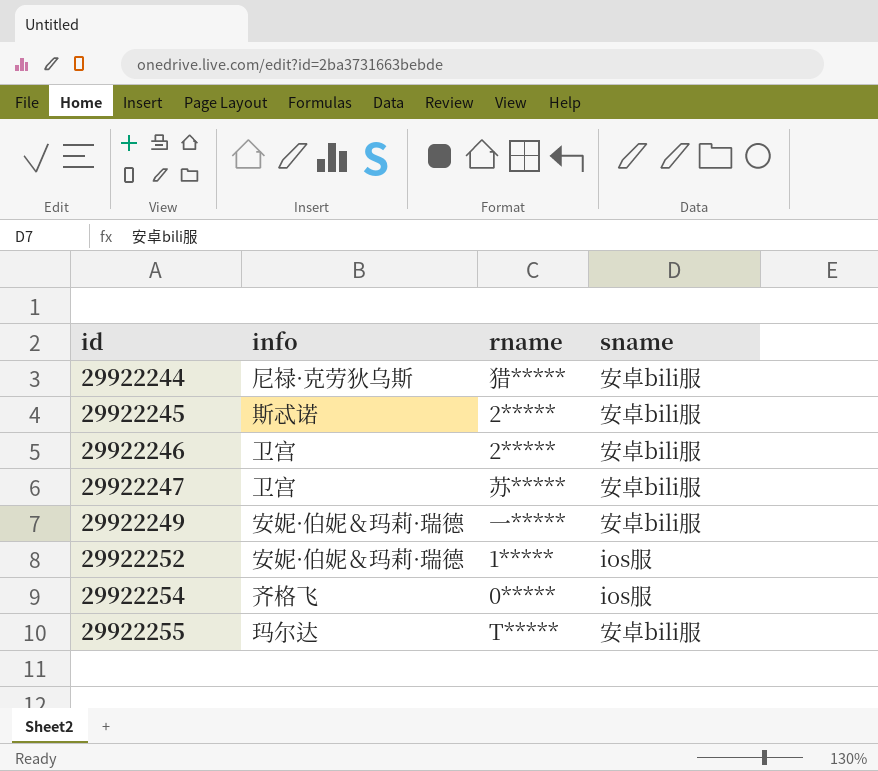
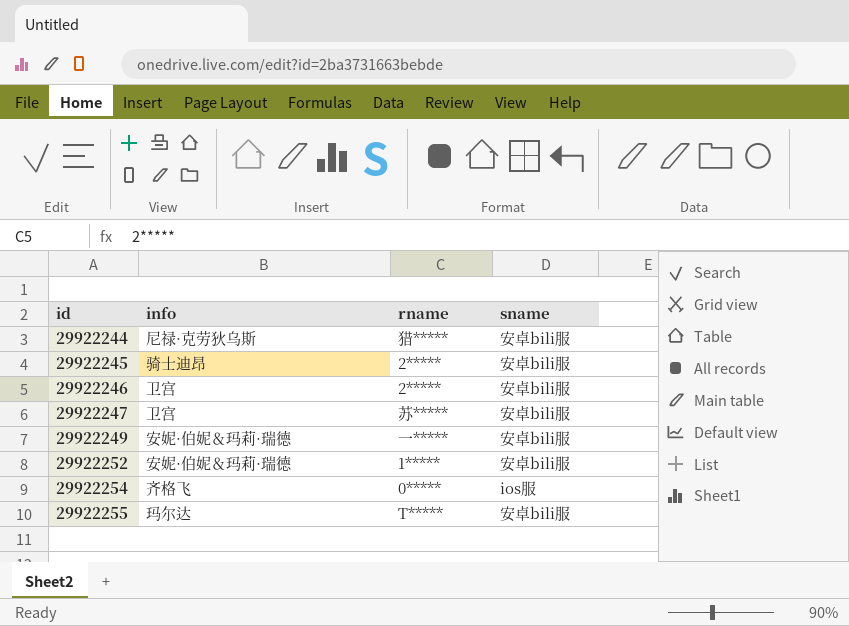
29922245 | info: 斯忒诺 -> 骑士迪昂
29922252 | sname: ios服 -> 安卓bili服

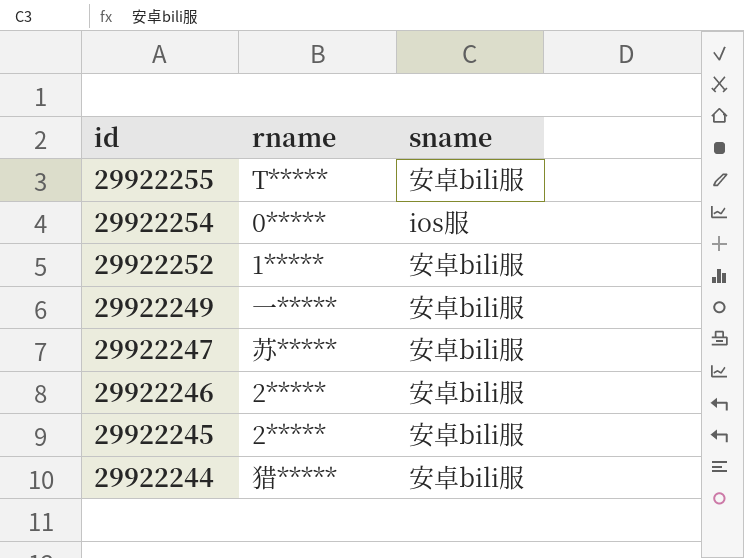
row order: id ascending -> id descending
column info | position: 2 -> none

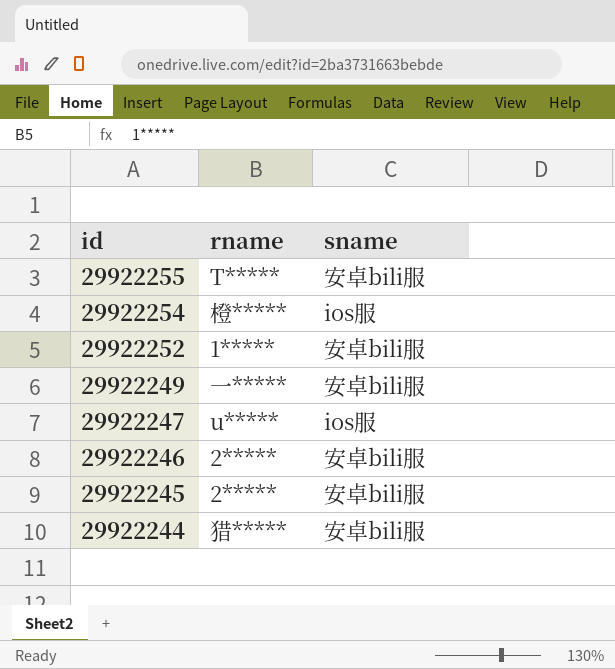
29922254 | rname: 0***** -> 橙*****
29922247 | rname: 苏***** -> u*****
29922247 | sname: 安卓bili服 -> ios服

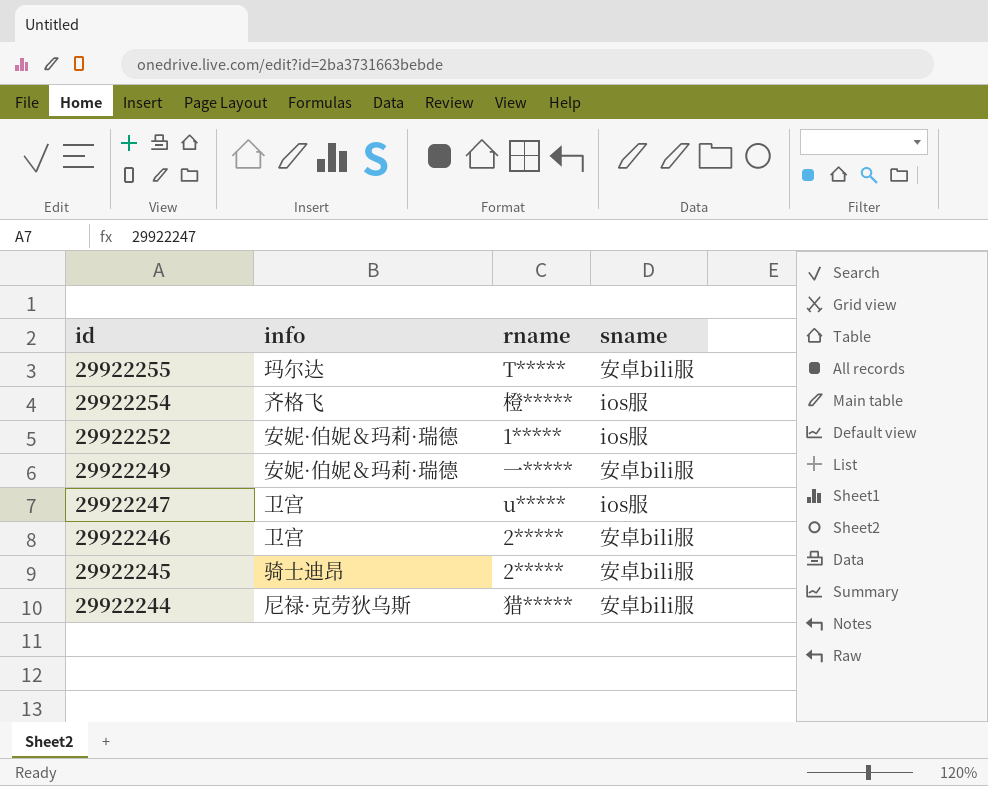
column info | position: none -> 2
29922252 | sname: 安卓bili服 -> ios服

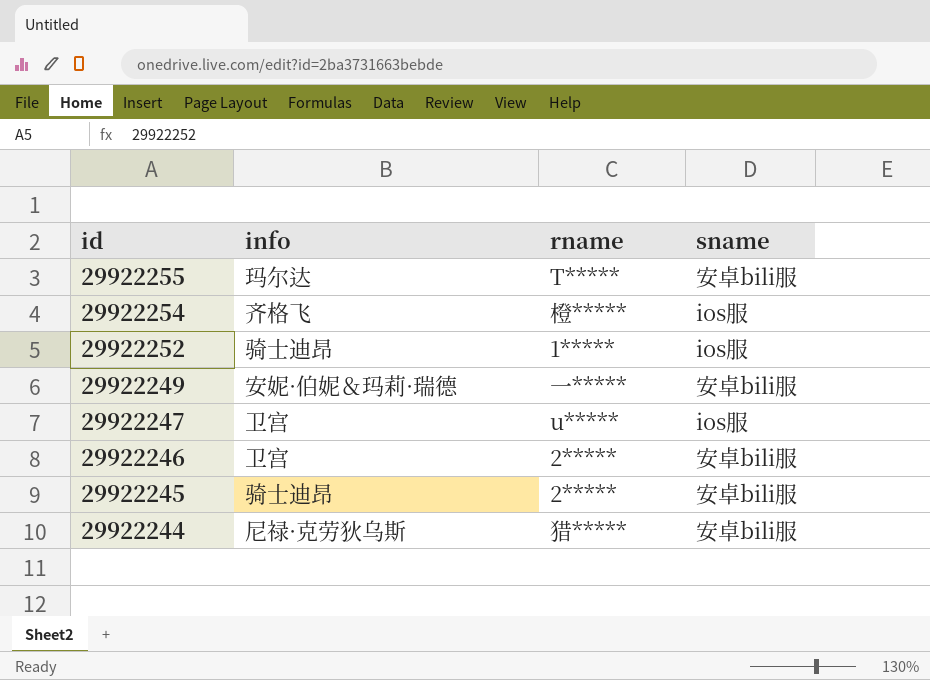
29922252 | info: 安妮·伯妮＆玛莉·瑞德 -> 骑士迪昂

